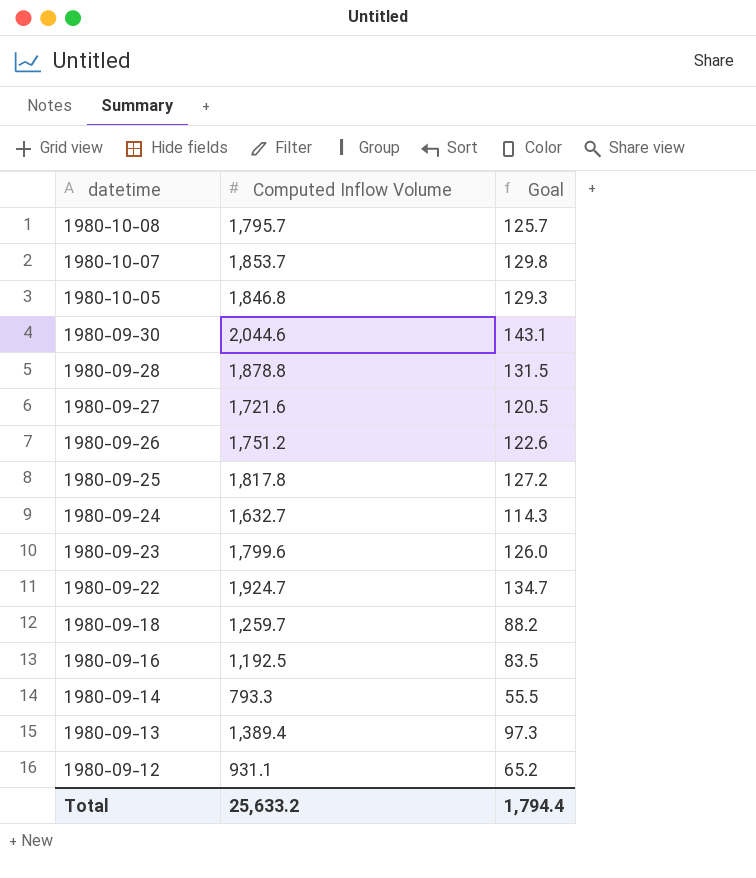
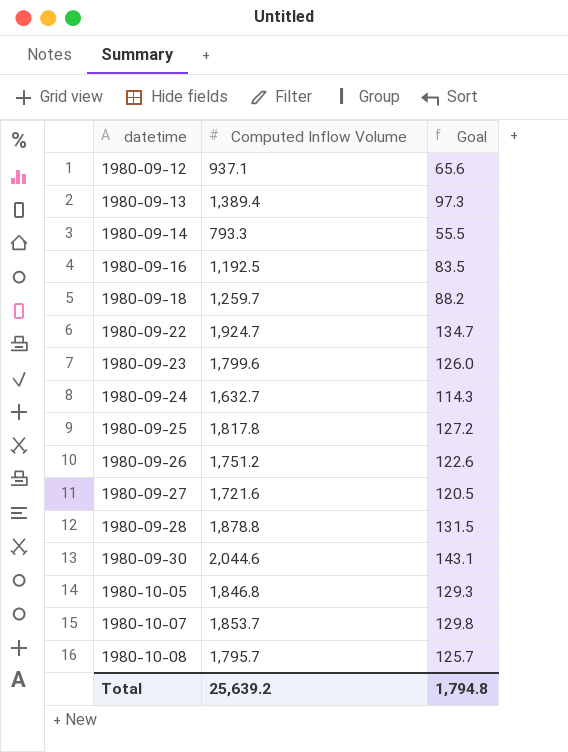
row order: datetime descending -> datetime ascending
1980-09-12 | Computed Inflow Volume: 931.1 -> 937.1
1980-09-12 | Goal: 65.2 -> 65.6
Total | Computed Inflow Volume: 25,633.2 -> 25,639.2
Total | Goal: 1,794.4 -> 1,794.8

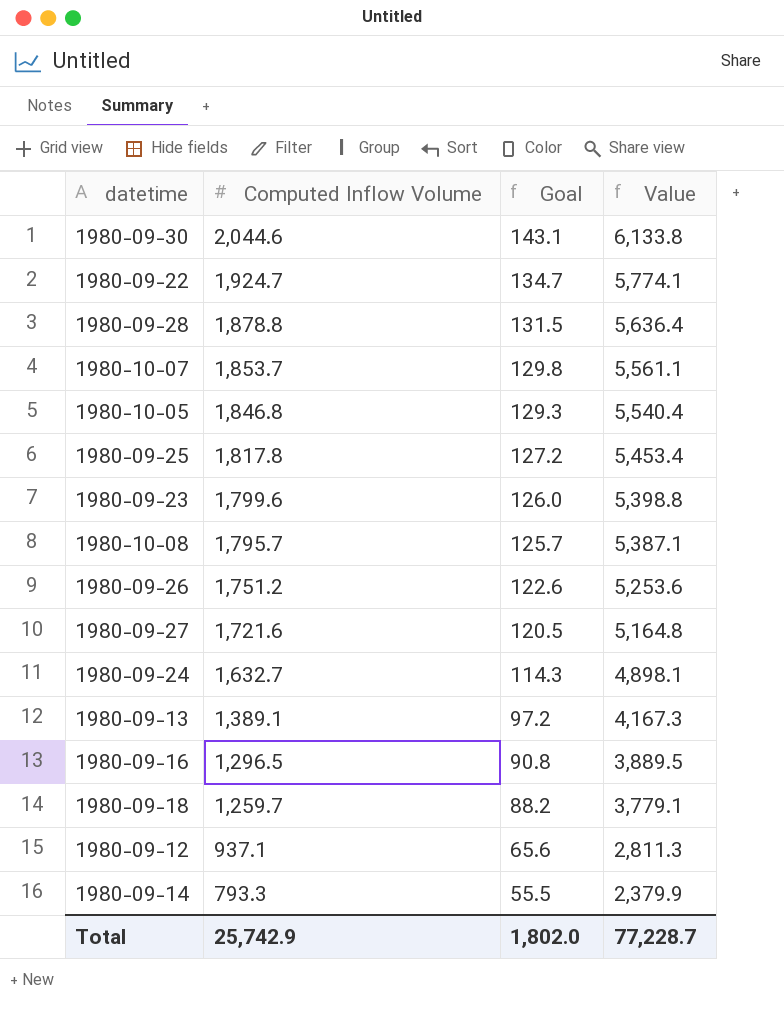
row order: datetime ascending -> Computed Inflow Volume descending
column Value | formula: none -> [Computed Inflow Volume] * 3
1980-09-13 | Computed Inflow Volume: 1,389.4 -> 1,389.1
1980-09-13 | Goal: 97.3 -> 97.2
1980-09-16 | Computed Inflow Volume: 1,192.5 -> 1,296.5
1980-09-16 | Goal: 83.5 -> 90.8
Total | Computed Inflow Volume: 25,639.2 -> 25,742.9
Total | Goal: 1,794.8 -> 1,802.0

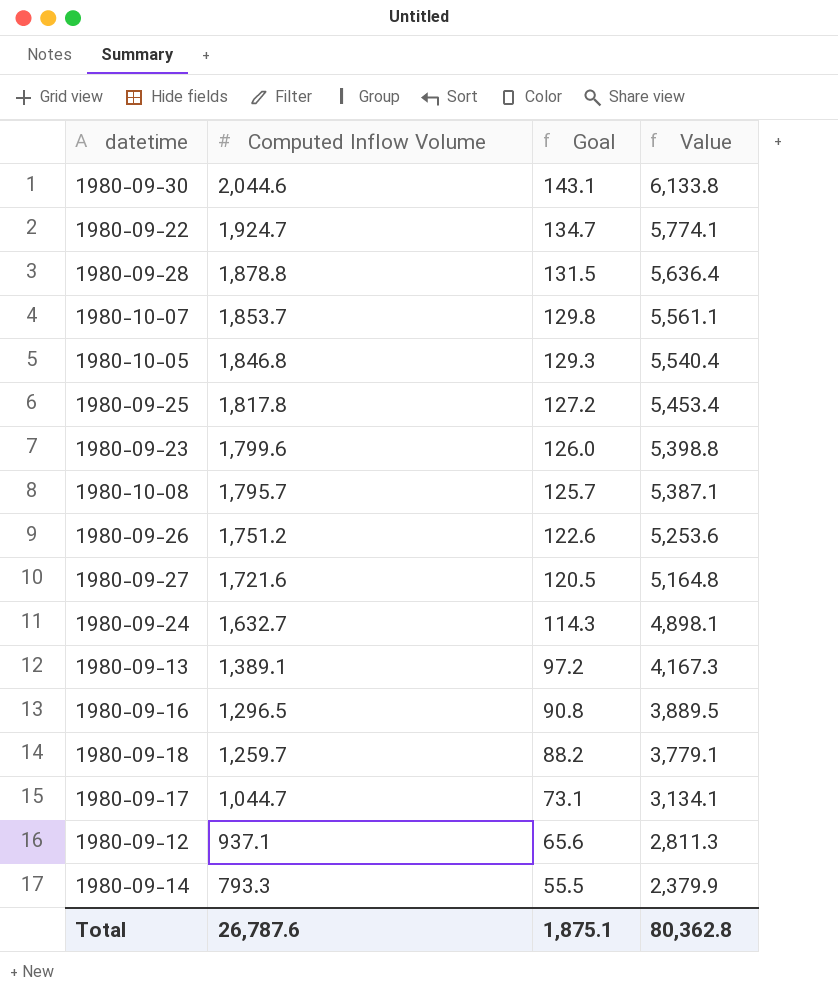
row 1980-09-17: none -> 1,044.7 | 73.1 | 3,134.1
Total | Computed Inflow Volume: 25,742.9 -> 26,787.6
Total | Goal: 1,802.0 -> 1,875.1
Total | Value: 77,228.7 -> 80,362.8

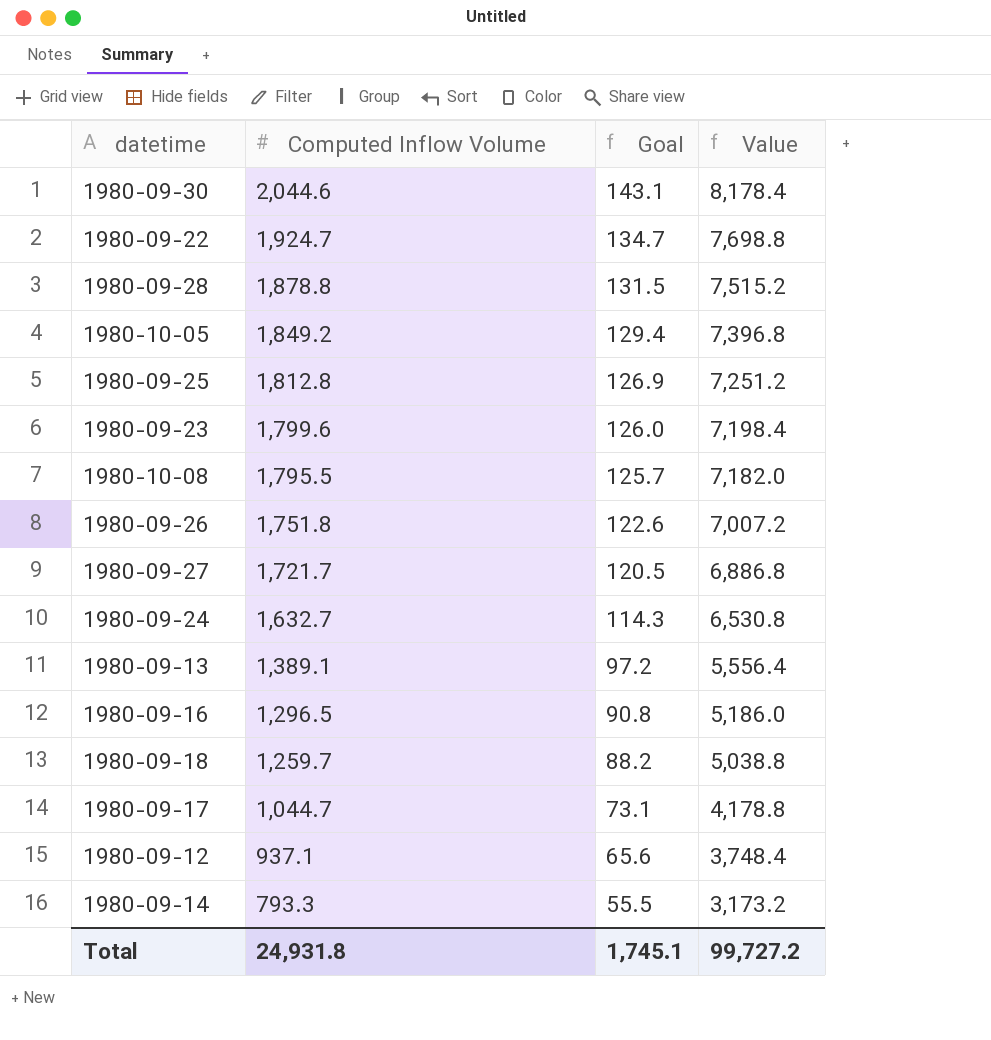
column Value | formula: [Computed Inflow Volume] * 3 -> [Computed Inflow Volume] * 4
row 1980-10-07: 1,853.7 | 129.8 | 5,561.1 -> none
1980-10-05 | Computed Inflow Volume: 1,846.8 -> 1,849.2
1980-10-05 | Goal: 129.3 -> 129.4
1980-09-25 | Computed Inflow Volume: 1,817.8 -> 1,812.8
1980-09-25 | Goal: 127.2 -> 126.9
1980-10-08 | Computed Inflow Volume: 1,795.7 -> 1,795.5
1980-09-26 | Computed Inflow Volume: 1,751.2 -> 1,751.8
1980-09-27 | Computed Inflow Volume: 1,721.6 -> 1,721.7
Total | Computed Inflow Volume: 26,787.6 -> 24,931.8
Total | Goal: 1,875.1 -> 1,745.1
Total | Value: 80,362.8 -> 99,727.2

